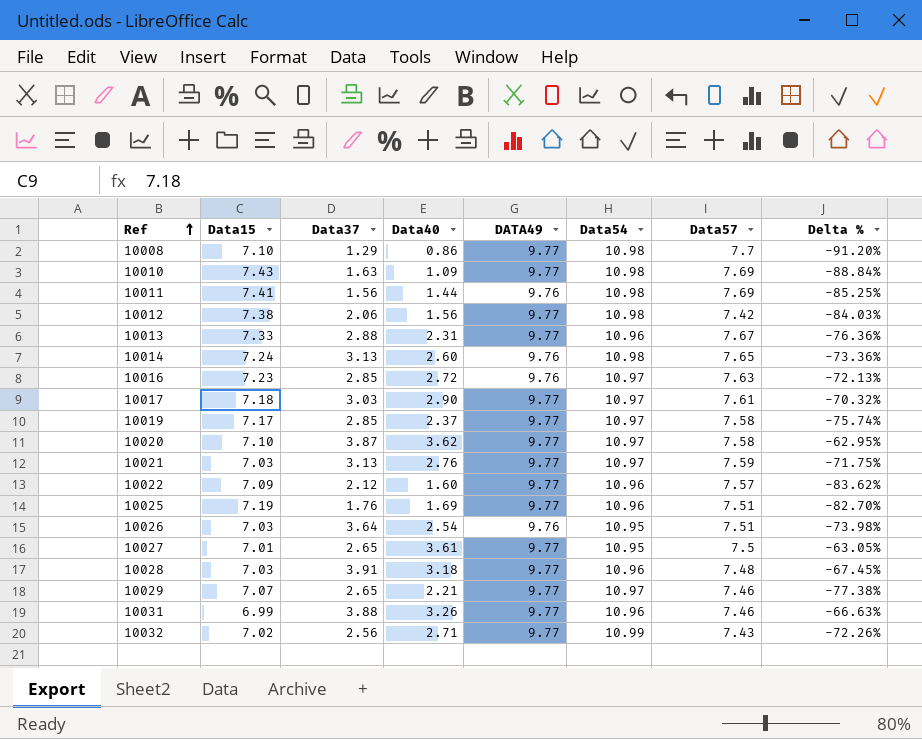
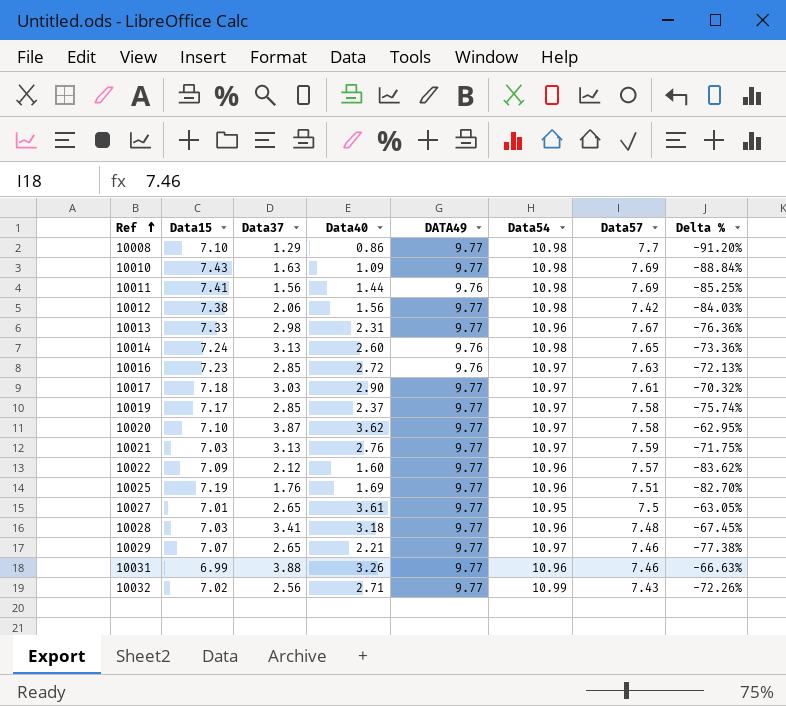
row 10026: 7.03 | 3.64 | 2.54 | 9.76 | 10.95 | 7.51 | -73.98% -> none
10013 | Data37: 2.88 -> 2.98
10028 | Data37: 3.91 -> 3.41

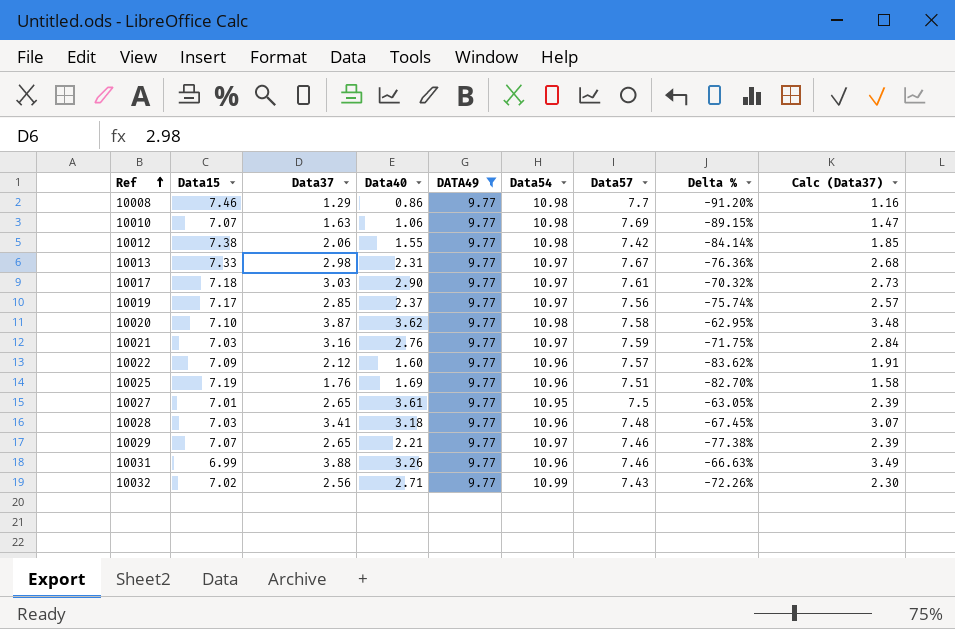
filter: none -> DATA49 = 9.77
column Calc (Data37) | formula: none -> [Data37] * 0.9
10008 | Data15: 7.10 -> 7.46
10010 | Data15: 7.43 -> 7.07
10010 | Data40: 1.09 -> 1.06
10010 | Delta %: -88.84% -> -89.15%
10012 | Data40: 1.56 -> 1.55
10012 | Delta %: -84.03% -> -84.14%
10013 | Data54: 10.96 -> 10.97
10019 | Data57: 7.58 -> 7.56
10020 | Data54: 10.97 -> 10.98
10021 | Data37: 3.13 -> 3.16

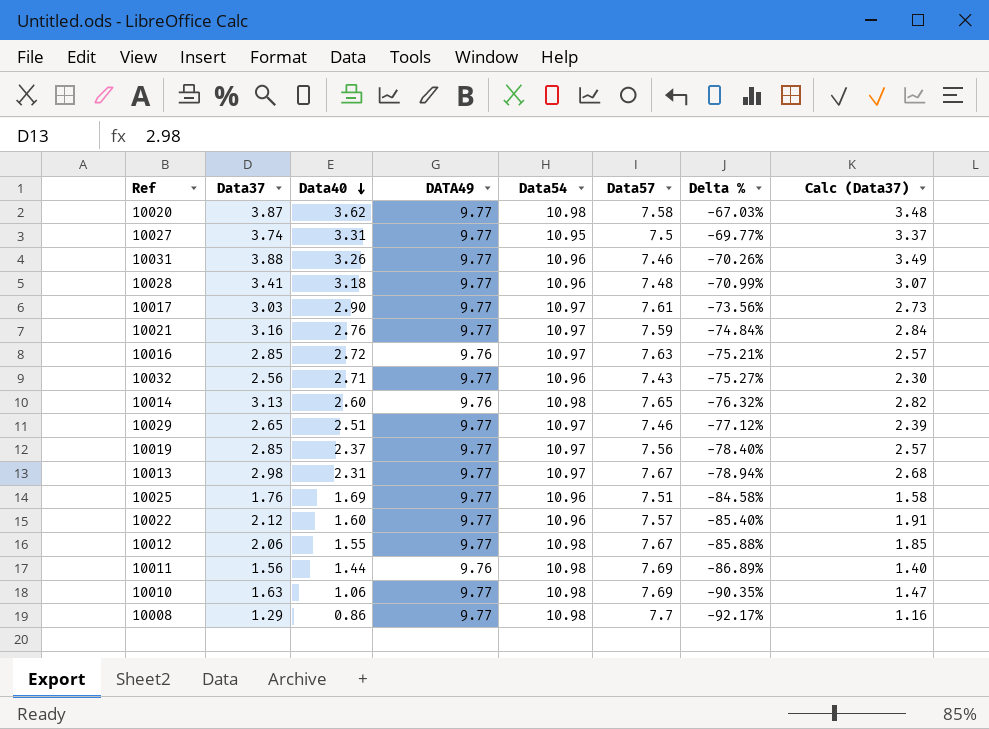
filter: DATA49 = 9.77 -> none
row order: Ref ascending -> Data40 descending
column Data15 | position: 2 -> none
column Delta % | formula: ([Data40] - [DATA49]) / [DATA49] -> ([Data40] - [Data54]) / [Data54]
10027 | Data37: 2.65 -> 3.74
10027 | Data40: 3.61 -> 3.31
10027 | Calc (Data37): 2.39 -> 3.37
10032 | Data54: 10.99 -> 10.96
10029 | Data40: 2.21 -> 2.51
10012 | Data57: 7.42 -> 7.67

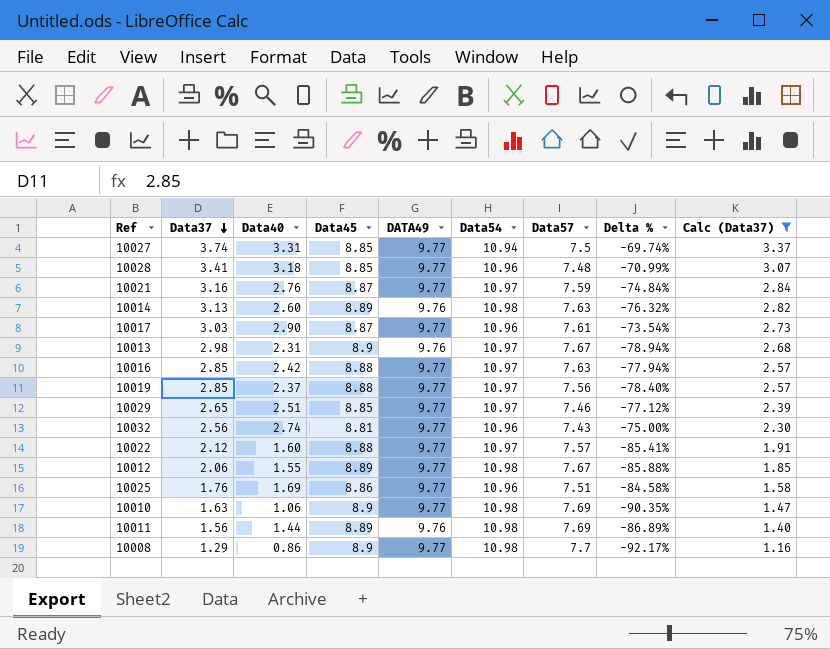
filter: none -> Calc (Data37) <= 3.37
row order: Data40 descending -> Data37 descending
column Data45 | position: none -> 4
10027 | Data54: 10.95 -> 10.94
10027 | Delta %: -69.77% -> -69.74%
10014 | Data57: 7.65 -> 7.63
10017 | Data54: 10.97 -> 10.96
10017 | Delta %: -73.56% -> -73.54%
10013 | DATA49: 9.77 -> 9.76
10016 | Data40: 2.72 -> 2.42
10016 | DATA49: 9.76 -> 9.77
10016 | Delta %: -75.21% -> -77.94%
10032 | Data40: 2.71 -> 2.74
10032 | Delta %: -75.27% -> -75.00%
10022 | Data54: 10.96 -> 10.97
10022 | Delta %: -85.40% -> -85.41%

